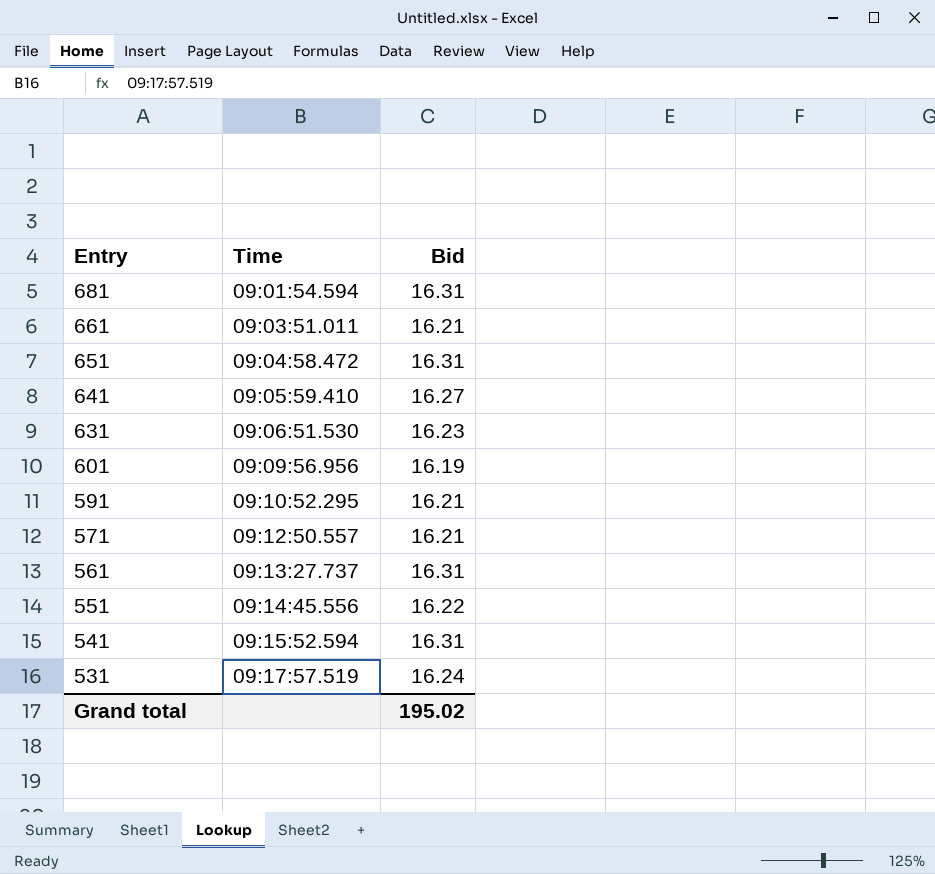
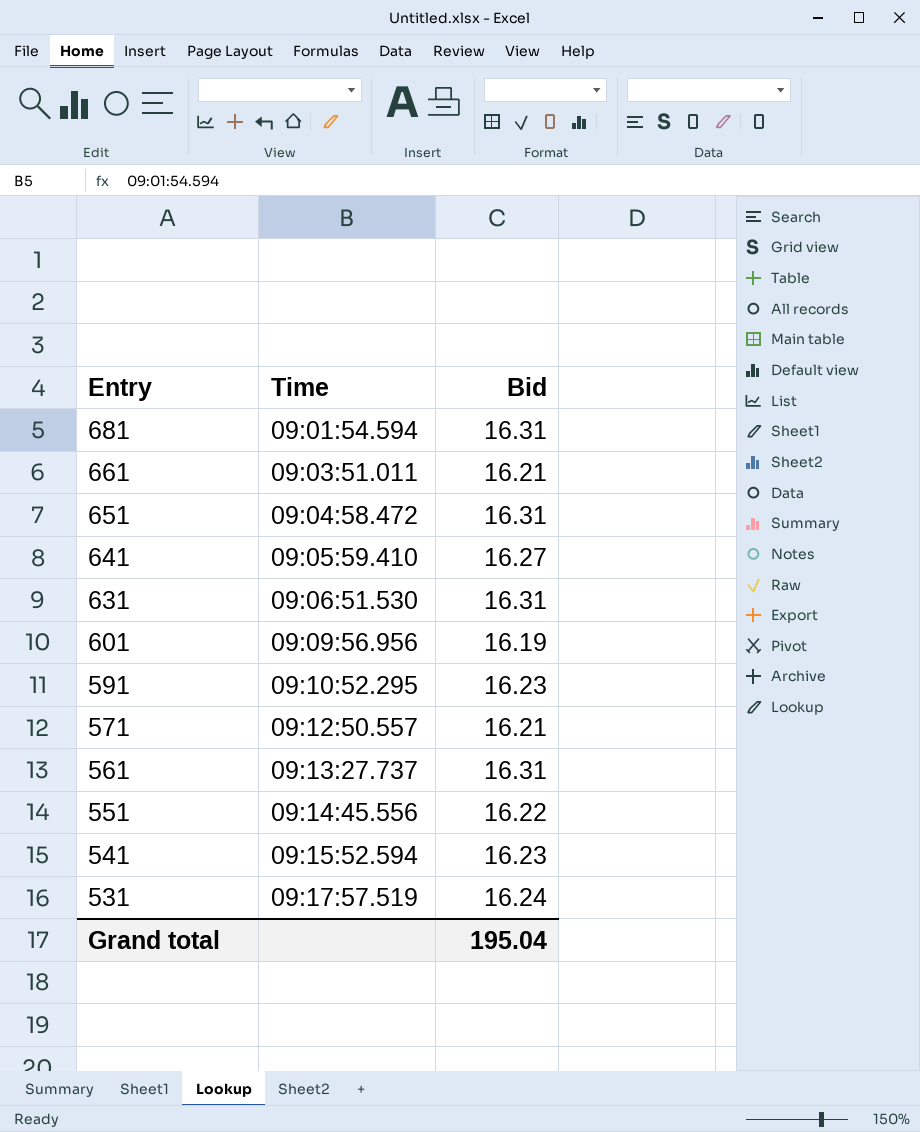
631 | Bid: 16.23 -> 16.31
591 | Bid: 16.21 -> 16.23
541 | Bid: 16.31 -> 16.23
Grand total | Bid: 195.02 -> 195.04

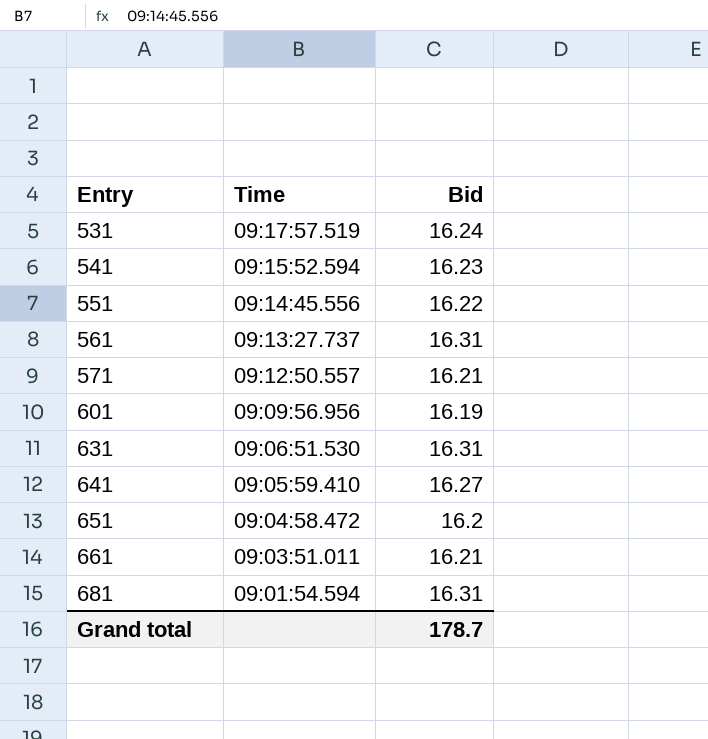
row order: Entry descending -> Entry ascending
row 591: 09:10:52.295 | 16.23 -> none
651 | Bid: 16.31 -> 16.2
Grand total | Bid: 195.04 -> 178.7

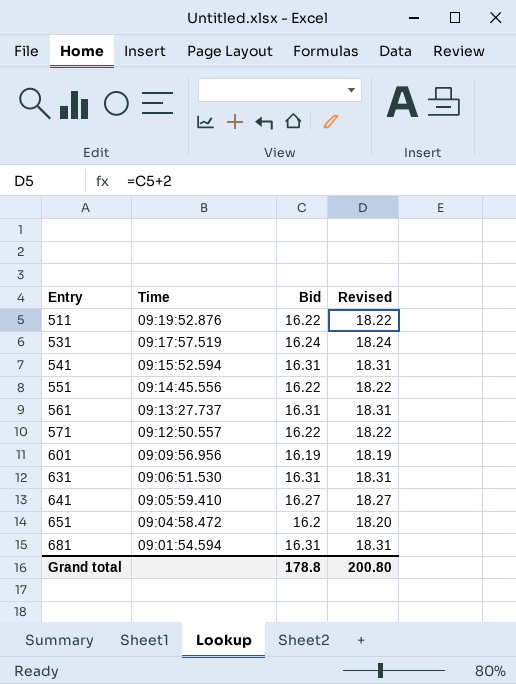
column Revised | formula: none -> [Bid] + 2
row 661: 09:03:51.011 | 16.21 -> none
row 511: none -> 09:19:52.876 | 16.22 | 18.22
541 | Bid: 16.23 -> 16.31
571 | Bid: 16.21 -> 16.22
Grand total | Bid: 178.7 -> 178.8

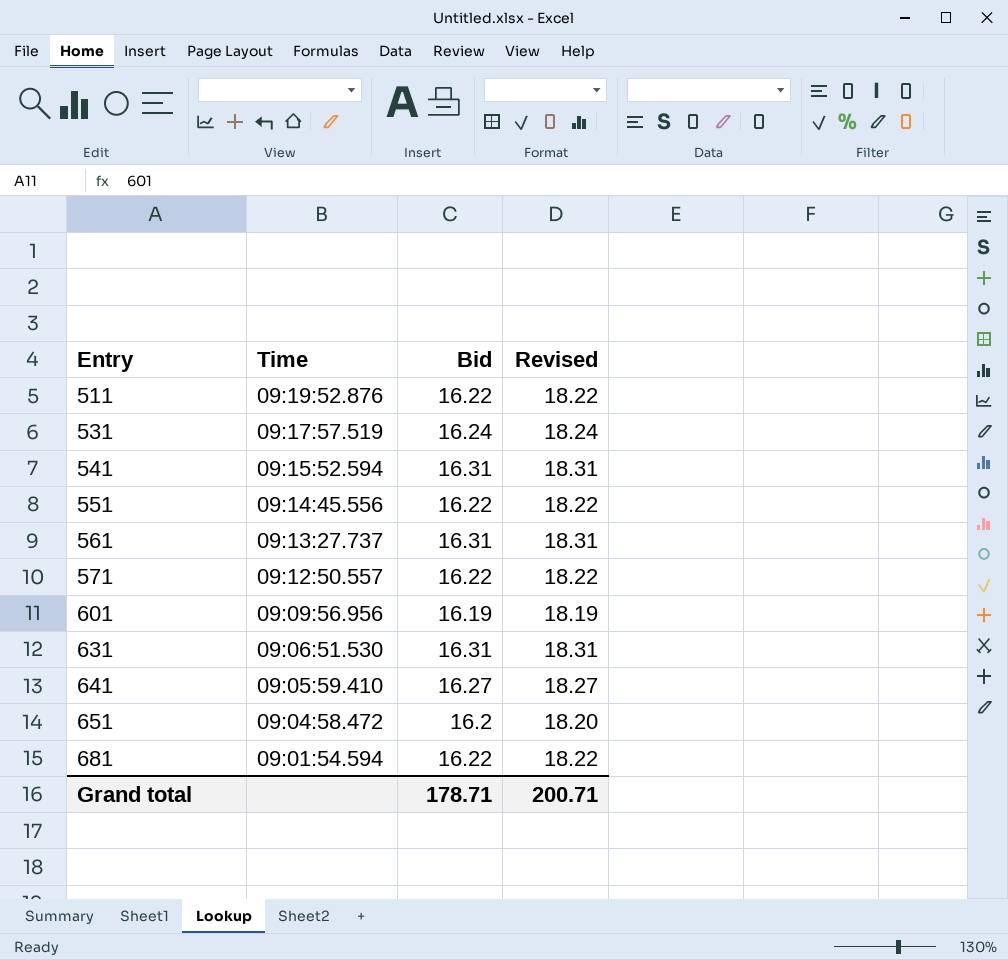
681 | Bid: 16.31 -> 16.22
681 | Revised: 18.31 -> 18.22
Grand total | Bid: 178.8 -> 178.71
Grand total | Revised: 200.80 -> 200.71

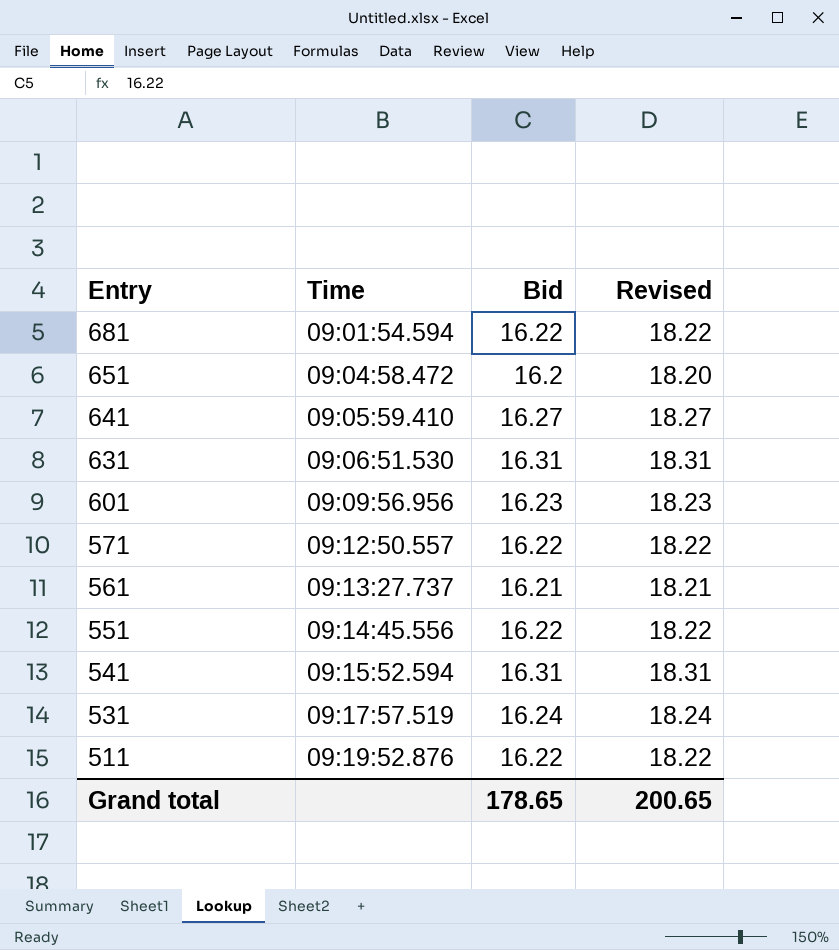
row order: Entry ascending -> Entry descending
601 | Bid: 16.19 -> 16.23
601 | Revised: 18.19 -> 18.23
561 | Bid: 16.31 -> 16.21
561 | Revised: 18.31 -> 18.21
Grand total | Bid: 178.71 -> 178.65
Grand total | Revised: 200.71 -> 200.65

